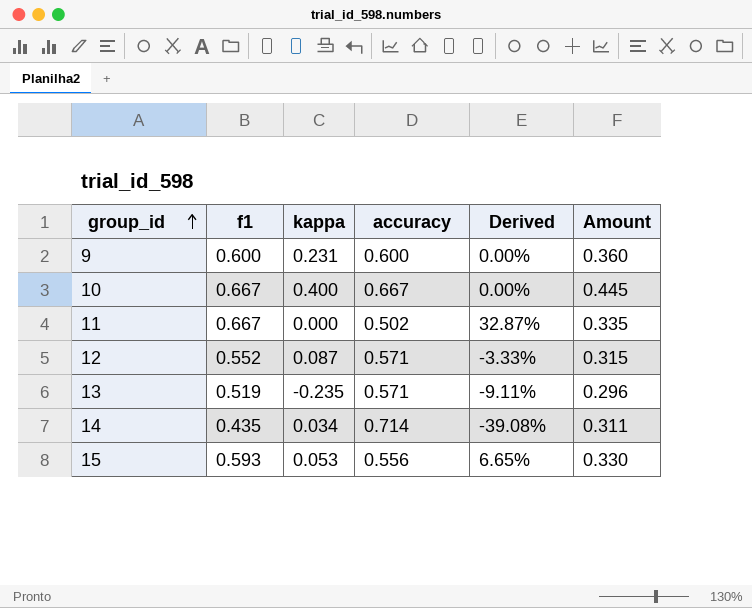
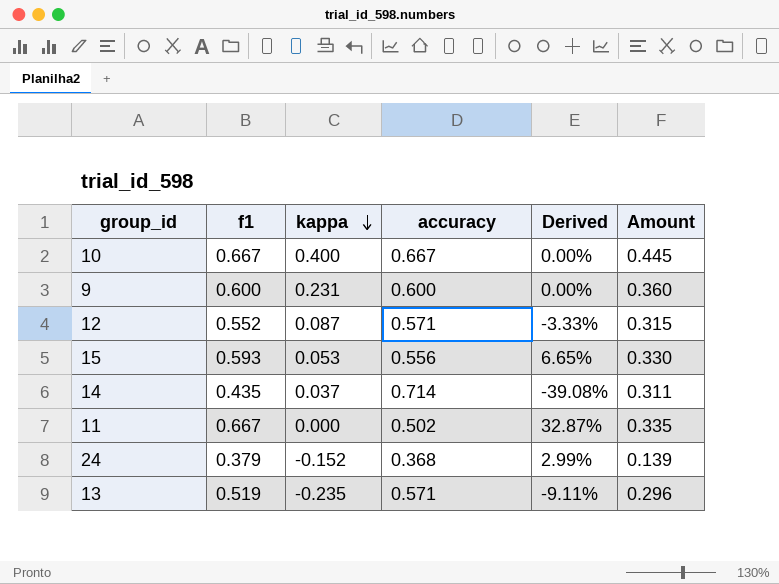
row order: group_id ascending -> kappa descending
14 | kappa: 0.034 -> 0.037
row 24: none -> 0.379 | -0.152 | 0.368 | 2.99% | 0.139

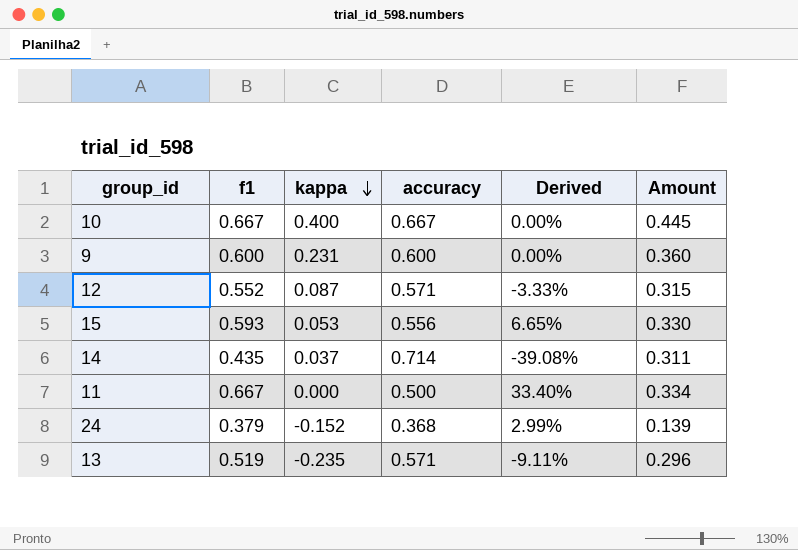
11 | accuracy: 0.502 -> 0.500
11 | Derived: 32.87% -> 33.40%
11 | Amount: 0.335 -> 0.334

